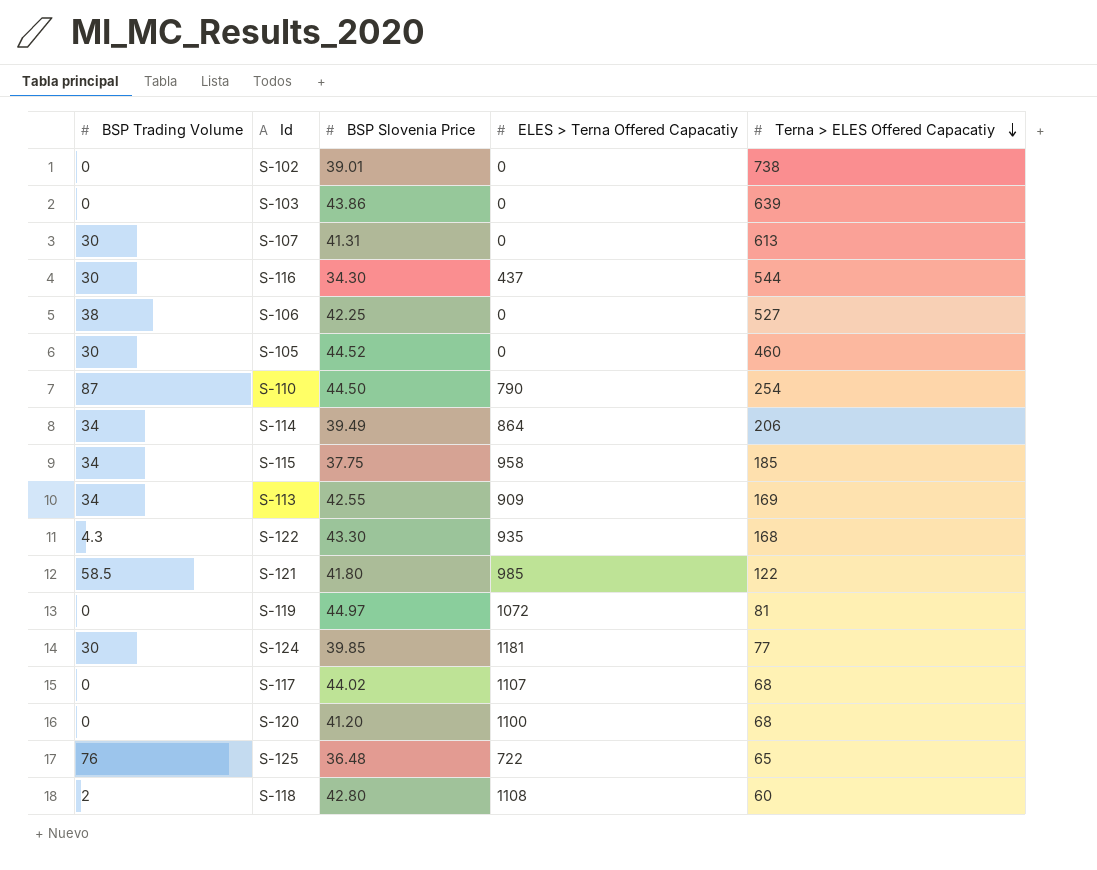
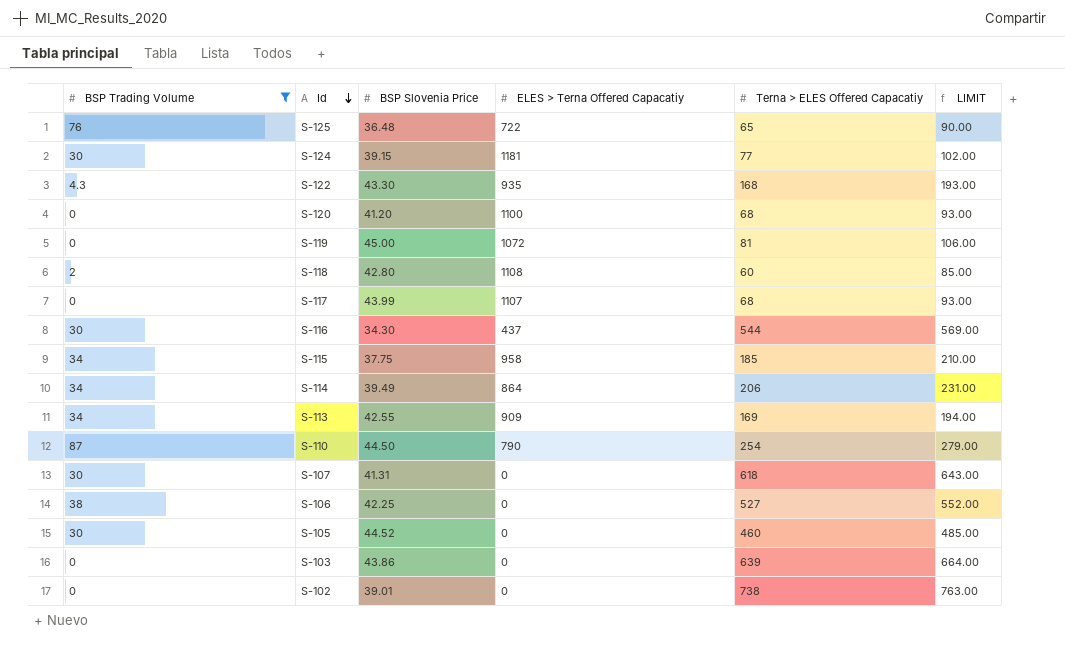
filter: none -> BSP Trading Volume != 58.5
row order: Terna > ELES Offered Capacatiy descending -> Id descending
column LIMIT | formula: none -> [Terna > ELES Offered Capacatiy] + 25
S-124 | BSP Slovenia Price: 39.85 -> 39.15
S-119 | BSP Slovenia Price: 44.97 -> 45.00
S-117 | BSP Slovenia Price: 44.02 -> 43.99
S-107 | Terna > ELES Offered Capacatiy: 613 -> 618

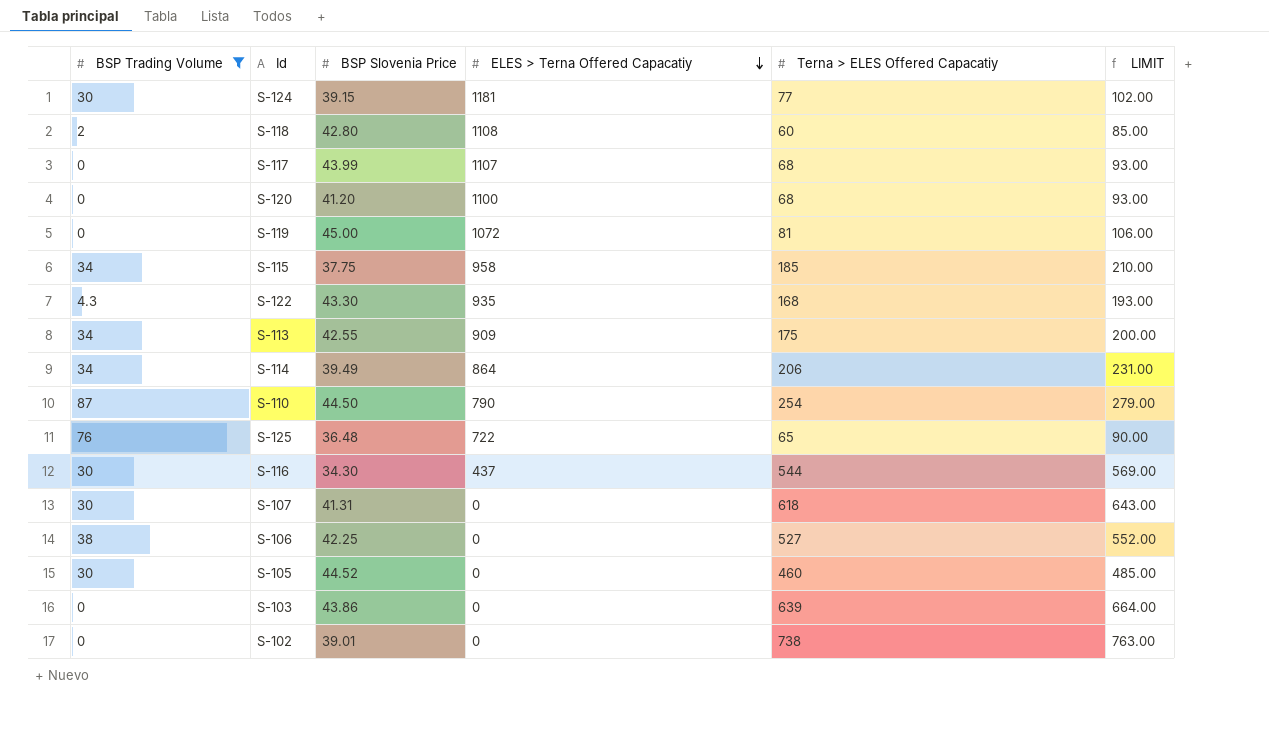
row order: Id descending -> ELES > Terna Offered Capacatiy descending
S-113 | Terna > ELES Offered Capacatiy: 169 -> 175
S-113 | LIMIT: 194.00 -> 200.00

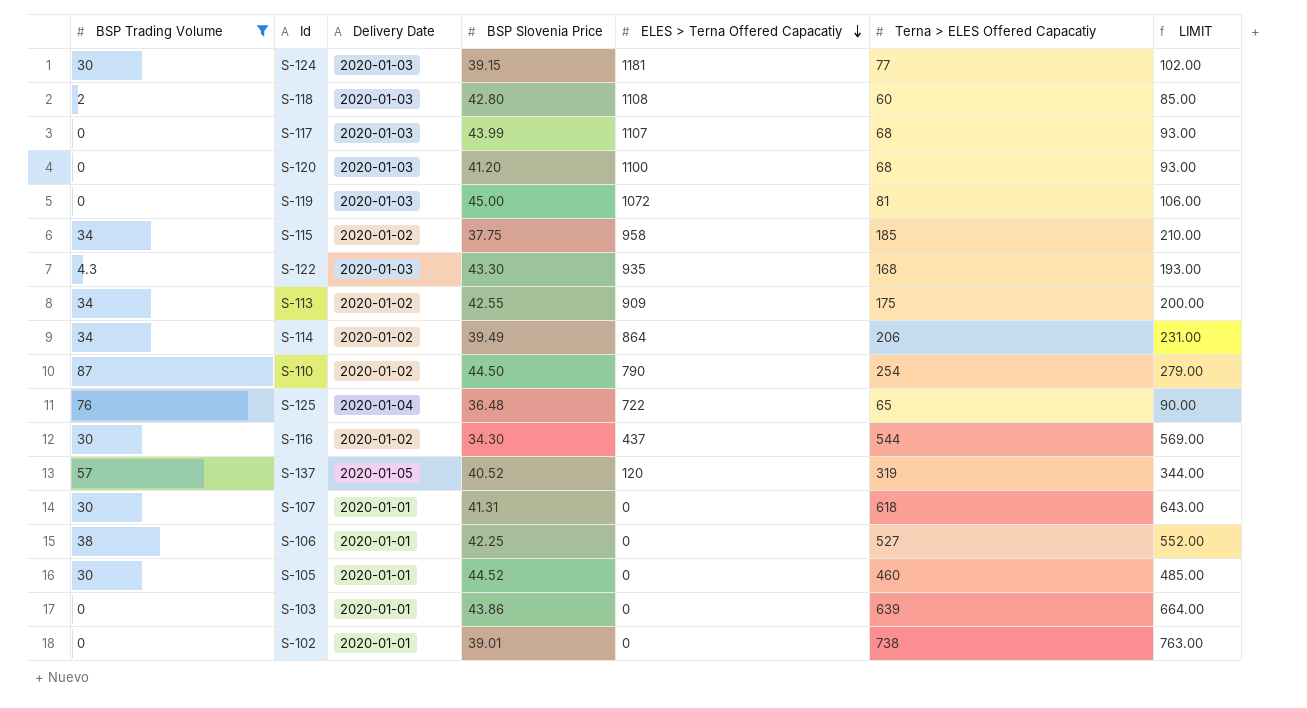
column Delivery Date | position: none -> 3
row S-137: none -> 57 | 2020-01-05 | 40.52 | 120 | 319 | 344.00

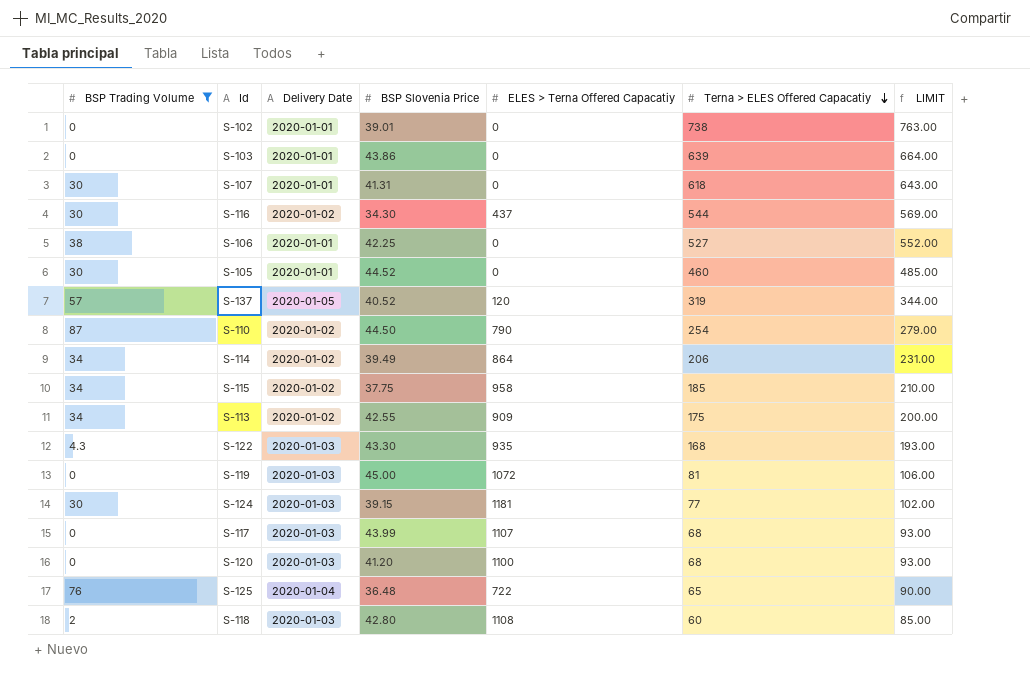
row order: ELES > Terna Offered Capacatiy descending -> Terna > ELES Offered Capacatiy descending

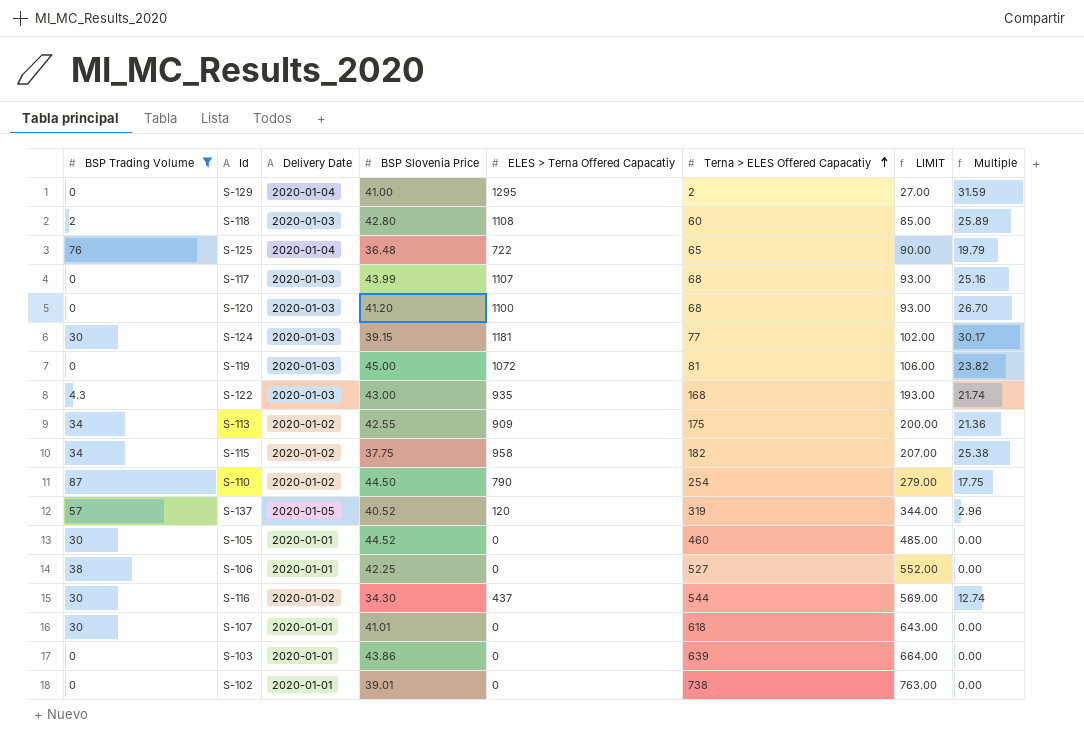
row order: Terna > ELES Offered Capacatiy descending -> Terna > ELES Offered Capacatiy ascending
column Multiple | formula: none -> [ELES > Terna Offered Capacatiy] / [BSP Slovenia Price]
row S-114: 34 | 2020-01-02 | 39.49 | 864 | 206 | 231.00 -> none
row S-129: none -> 0 | 2020-01-04 | 41.00 | 1295 | 2 | 27.00 | 31.59
S-122 | BSP Slovenia Price: 43.30 -> 43.00
S-115 | Terna > ELES Offered Capacatiy: 185 -> 182
S-115 | LIMIT: 210.00 -> 207.00
S-107 | BSP Slovenia Price: 41.31 -> 41.01

